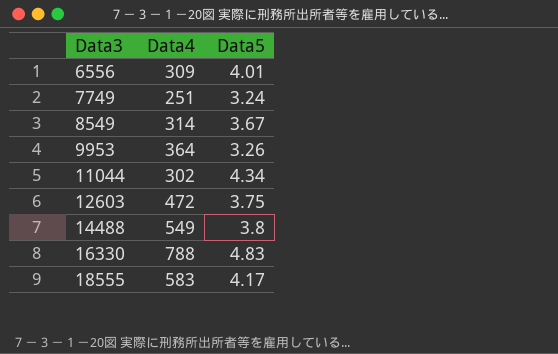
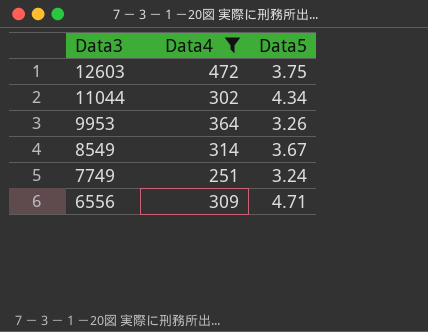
filter: none -> Data4 <= 472
row order: Data3 ascending -> Data3 descending
6556 | Data5: 4.01 -> 4.71

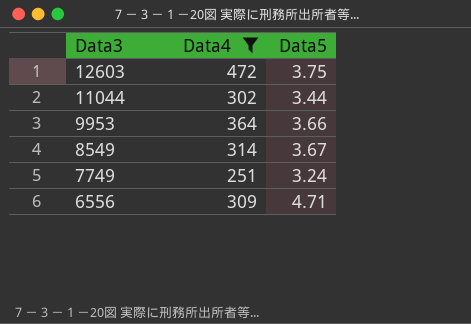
11044 | Data5: 4.34 -> 3.44
9953 | Data5: 3.26 -> 3.66

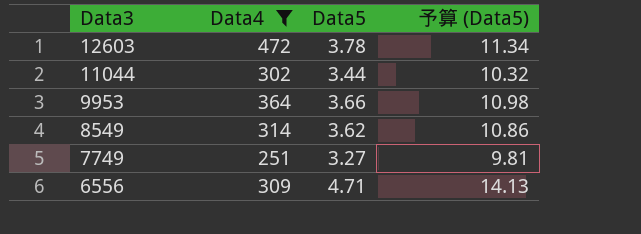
column 予算 (Data5) | formula: none -> [Data5] * 3
12603 | Data5: 3.75 -> 3.78
8549 | Data5: 3.67 -> 3.62
7749 | Data5: 3.24 -> 3.27

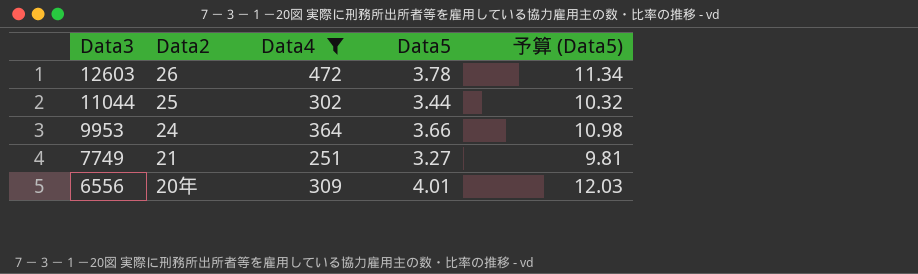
column Data2 | position: none -> 2
row 8549: 314 | 3.62 | 10.86 -> none
6556 | Data5: 4.71 -> 4.01
6556 | 予算 (Data5): 14.13 -> 12.03

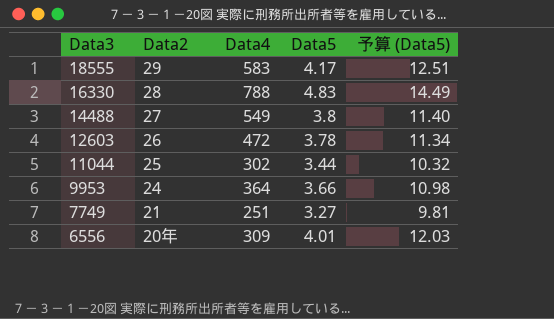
filter: Data4 <= 472 -> none

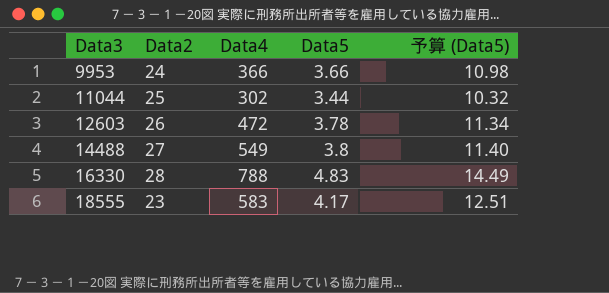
row order: Data3 descending -> Data3 ascending
row 7749: 21 | 251 | 3.27 | 9.81 -> none
row 6556: 20年 | 309 | 4.01 | 12.03 -> none
9953 | Data4: 364 -> 366
18555 | Data2: 29 -> 23

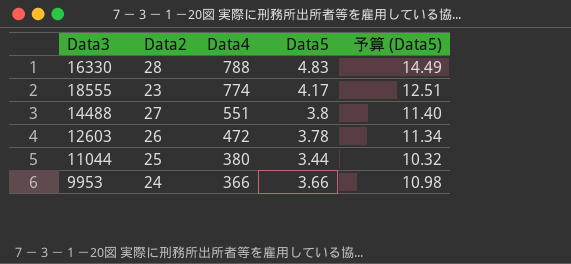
row order: Data3 ascending -> Data4 descending
18555 | Data4: 583 -> 774
14488 | Data4: 549 -> 551
11044 | Data4: 302 -> 380

